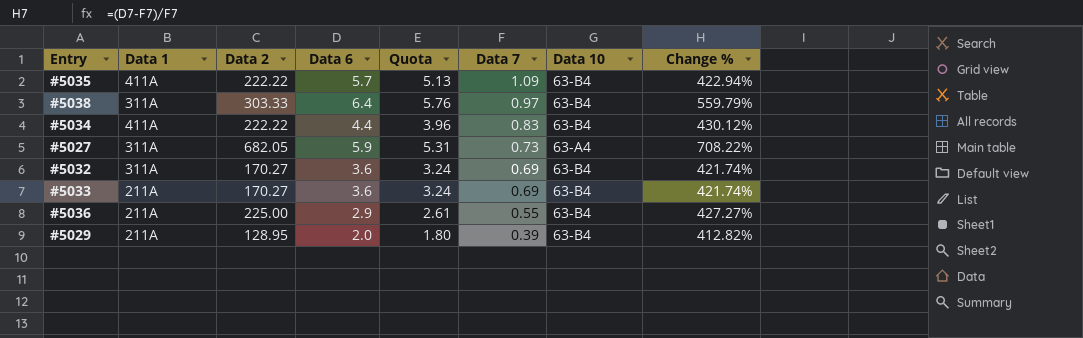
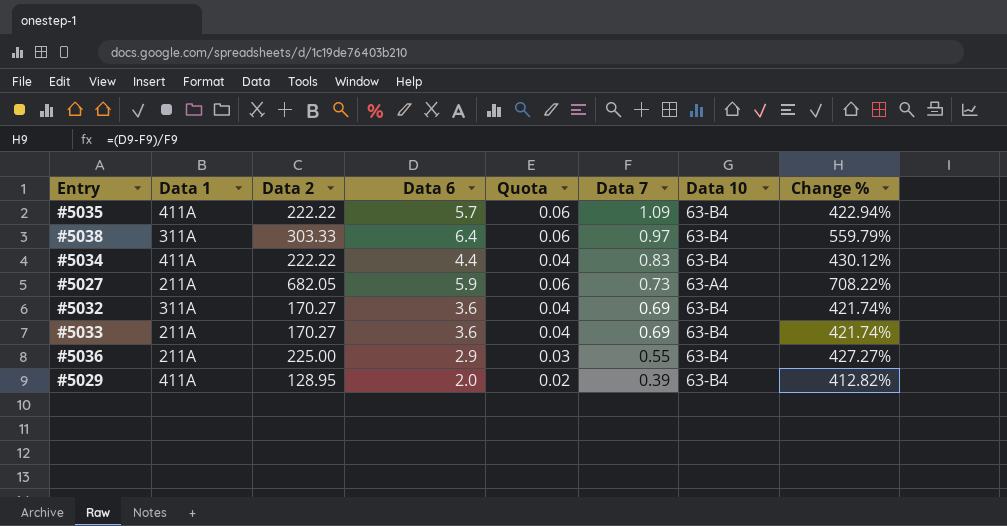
column Quota | formula: [Data 6] * 0.9 -> [Data 6] * 0.01
#5027 | Data 1: 311A -> 211A
#5029 | Data 1: 211A -> 411A

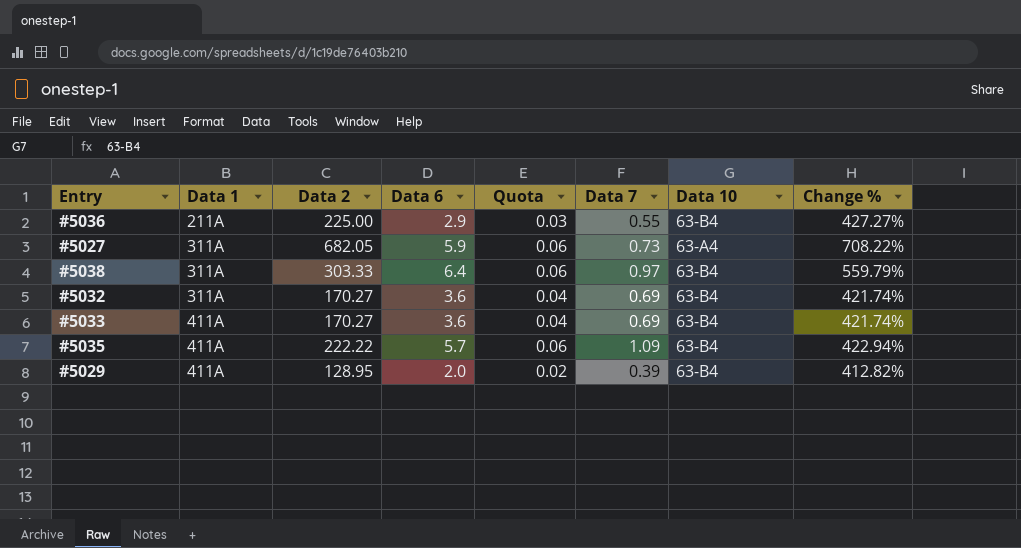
row order: Data 7 descending -> Data 1 ascending
row #5034: 411A | 222.22 | 4.4 | 0.04 | 0.83 | 63-B4 | 430.12% -> none
#5027 | Data 1: 211A -> 311A
#5033 | Data 1: 211A -> 411A

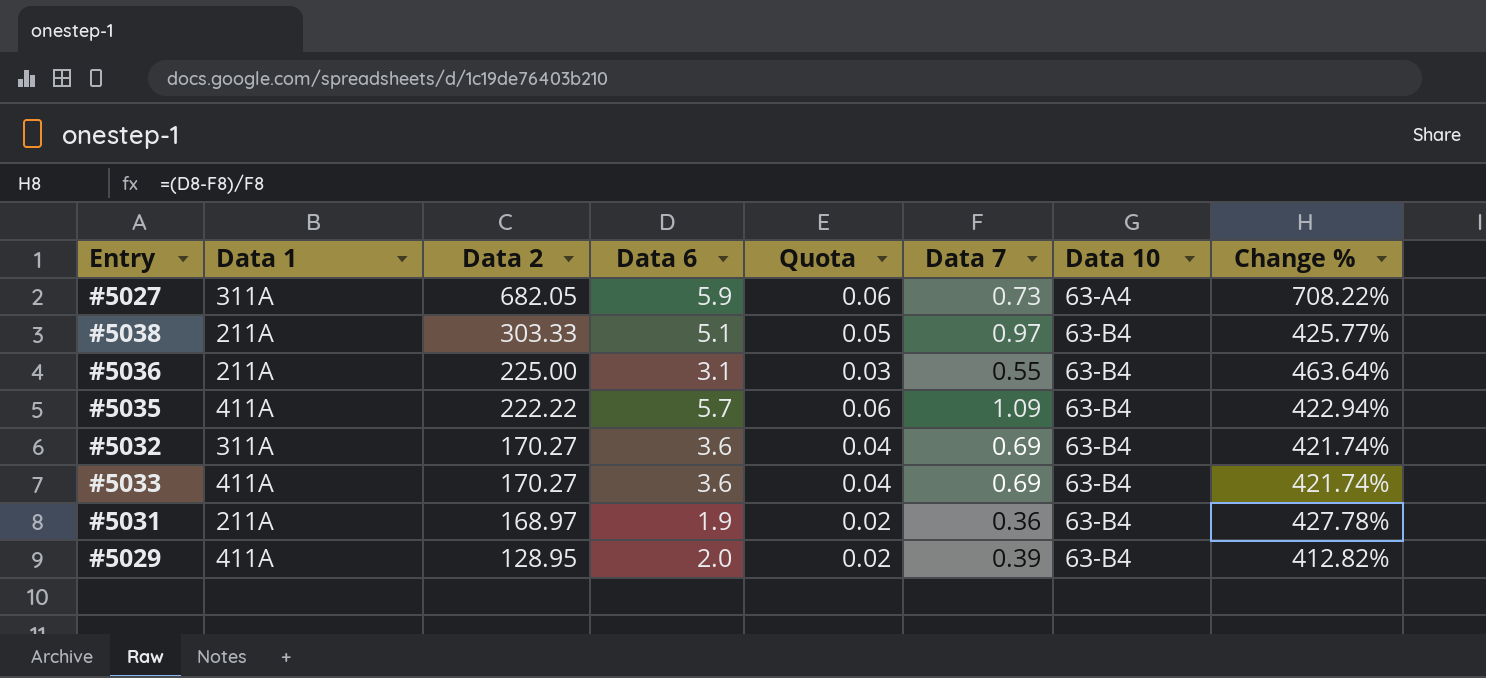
row order: Data 1 ascending -> Data 2 descending
#5038 | Data 1: 311A -> 211A
#5038 | Data 6: 6.4 -> 5.1
#5038 | Quota: 0.06 -> 0.05
#5038 | Change %: 559.79% -> 425.77%
#5036 | Data 6: 2.9 -> 3.1
#5036 | Change %: 427.27% -> 463.64%
row #5031: none -> 211A | 168.97 | 1.9 | 0.02 | 0.36 | 63-B4 | 427.78%

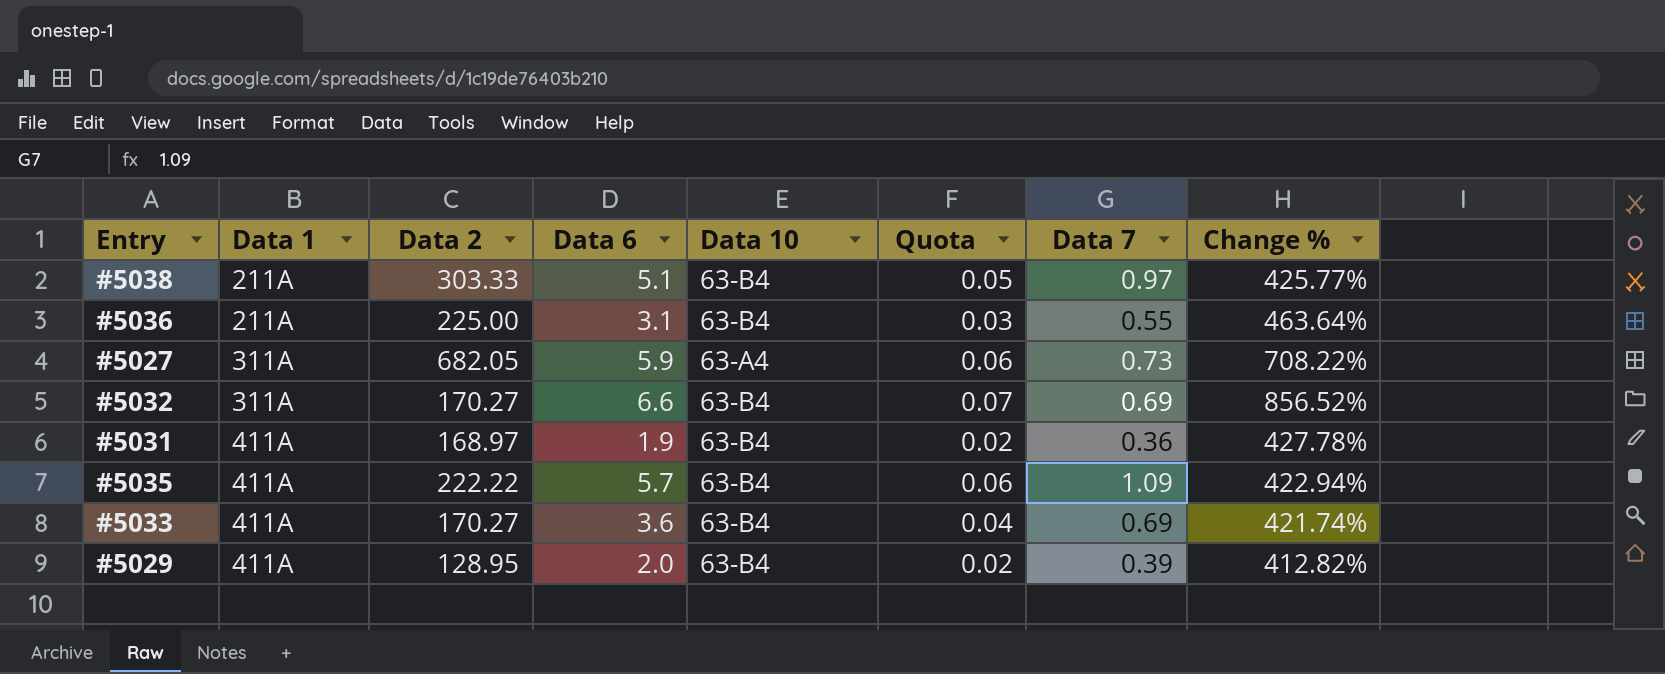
row order: Data 2 descending -> Data 1 ascending
column Data 10 | position: 7 -> 5
#5032 | Data 6: 3.6 -> 6.6
#5032 | Quota: 0.04 -> 0.07
#5032 | Change %: 421.74% -> 856.52%
#5031 | Data 1: 211A -> 411A

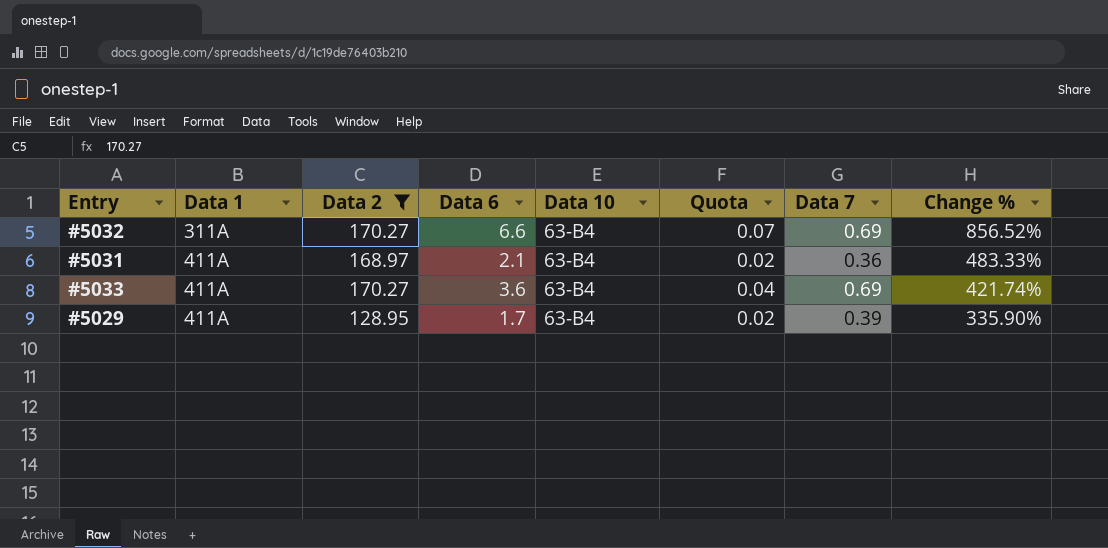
filter: none -> Data 2 <= 170.27
#5031 | Data 6: 1.9 -> 2.1
#5031 | Change %: 427.78% -> 483.33%
#5029 | Data 6: 2.0 -> 1.7
#5029 | Change %: 412.82% -> 335.90%

